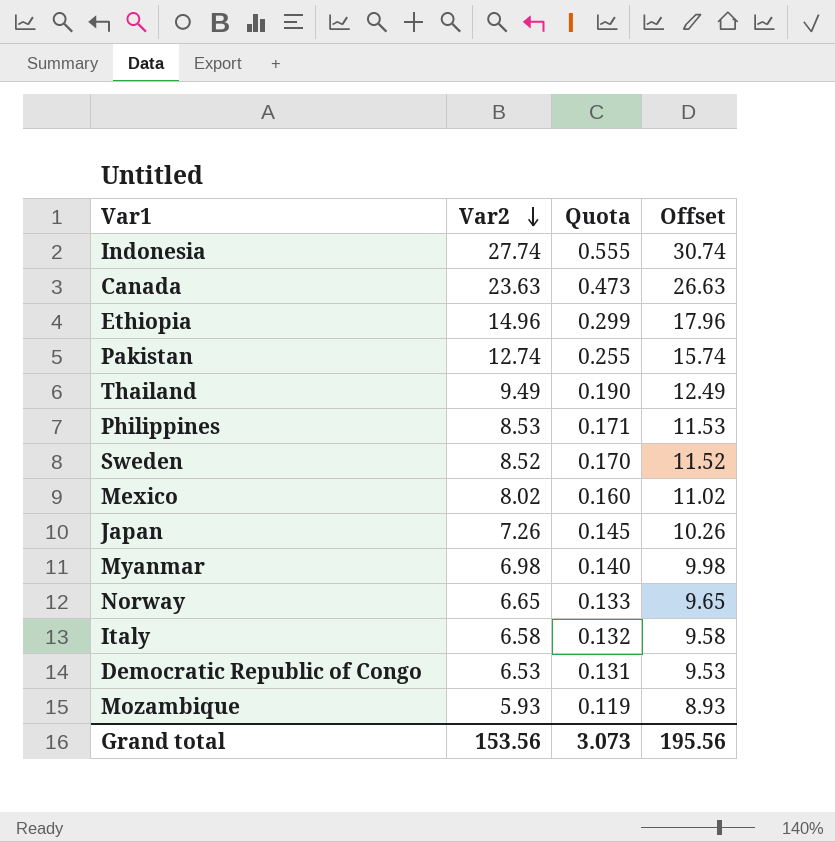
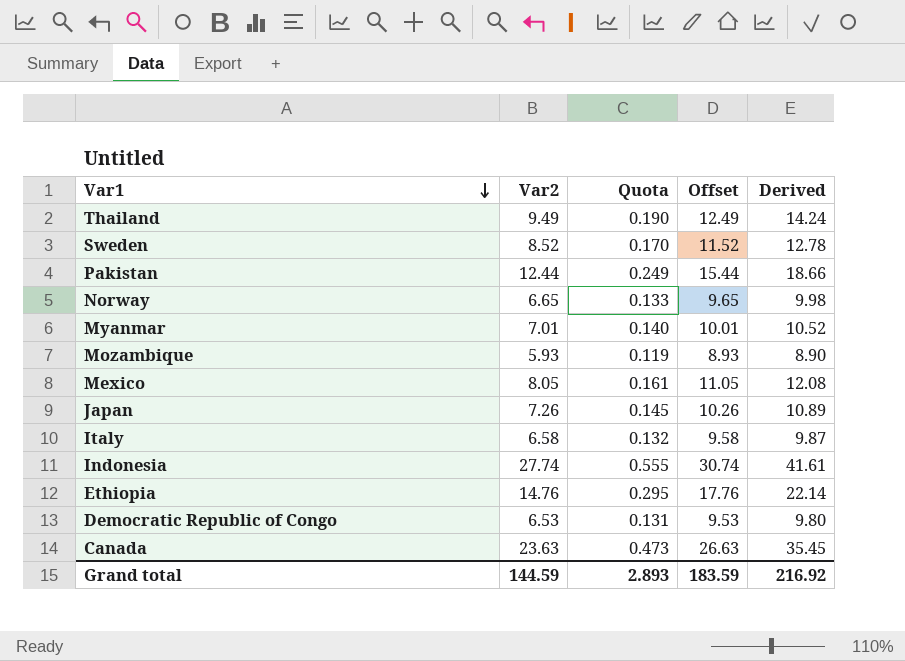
row order: Var2 descending -> Var1 descending
column Derived | formula: none -> [Var2] * 1.5
row Philippines: 8.53 | 0.171 | 11.53 -> none
Pakistan | Var2: 12.74 -> 12.44
Pakistan | Quota: 0.255 -> 0.249
Pakistan | Offset: 15.74 -> 15.44
Myanmar | Var2: 6.98 -> 7.01
Myanmar | Offset: 9.98 -> 10.01
Mexico | Var2: 8.02 -> 8.05
Mexico | Quota: 0.160 -> 0.161
Mexico | Offset: 11.02 -> 11.05
Ethiopia | Var2: 14.96 -> 14.76
Ethiopia | Quota: 0.299 -> 0.295
Ethiopia | Offset: 17.96 -> 17.76
Grand total | Var2: 153.56 -> 144.59
Grand total | Quota: 3.073 -> 2.893
Grand total | Offset: 195.56 -> 183.59

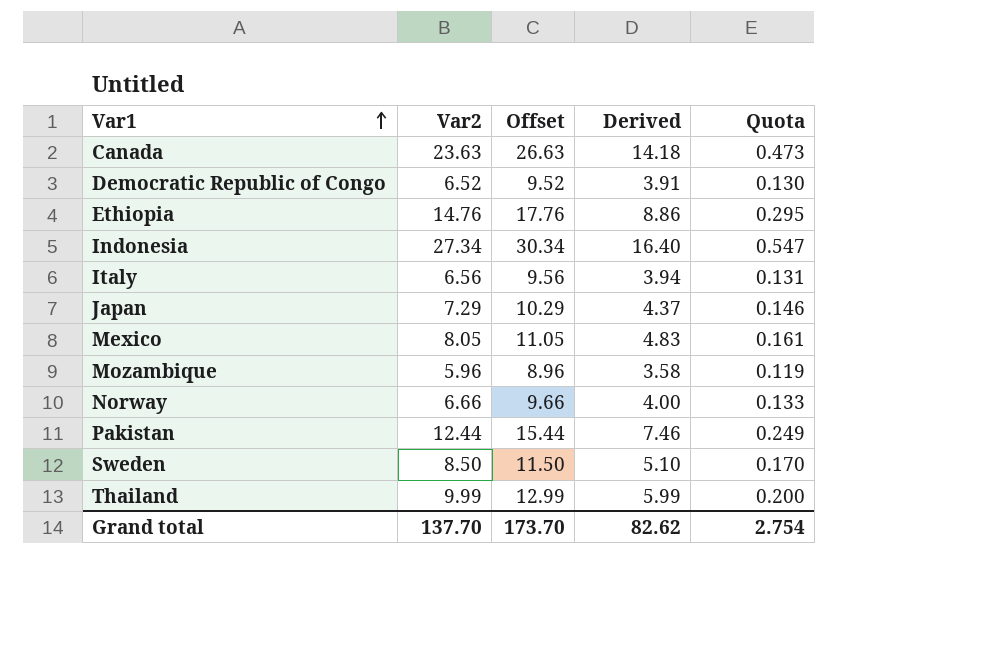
row order: Var1 descending -> Var1 ascending
column Derived | formula: [Var2] * 1.5 -> [Var2] * 0.6
column Quota | position: 3 -> 5
row Myanmar: 7.01 | 0.140 | 10.01 | 10.52 -> none
Democratic Republic of Congo | Var2: 6.53 -> 6.52
Democratic Republic of Congo | Offset: 9.53 -> 9.52
Democratic Republic of Congo | Quota: 0.131 -> 0.130
Indonesia | Var2: 27.74 -> 27.34
Indonesia | Offset: 30.74 -> 30.34
Indonesia | Quota: 0.555 -> 0.547
Italy | Var2: 6.58 -> 6.56
Italy | Offset: 9.58 -> 9.56
Italy | Quota: 0.132 -> 0.131
Japan | Var2: 7.26 -> 7.29
Japan | Offset: 10.26 -> 10.29
Japan | Quota: 0.145 -> 0.146
Mozambique | Var2: 5.93 -> 5.96
Mozambique | Offset: 8.93 -> 8.96
Norway | Var2: 6.65 -> 6.66
Norway | Offset: 9.65 -> 9.66
Sweden | Var2: 8.52 -> 8.50
Sweden | Offset: 11.52 -> 11.50
Thailand | Var2: 9.49 -> 9.99
Thailand | Offset: 12.49 -> 12.99
Thailand | Quota: 0.190 -> 0.200
Grand total | Var2: 144.59 -> 137.70
Grand total | Offset: 183.59 -> 173.70
Grand total | Derived: 216.92 -> 82.62
Grand total | Quota: 2.893 -> 2.754

